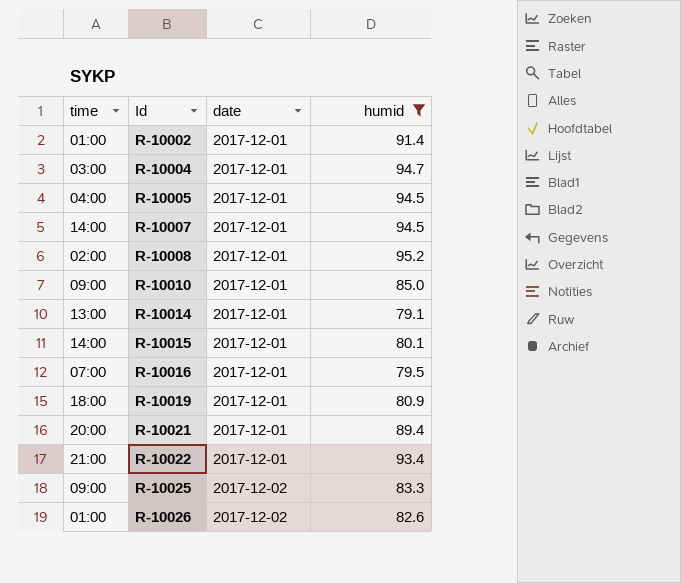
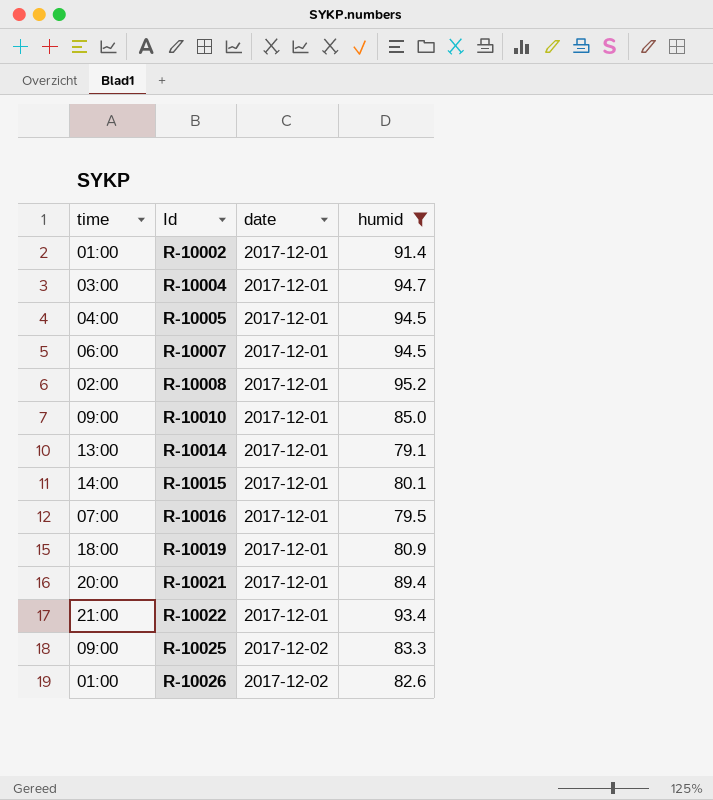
R-10007 | time: 14:00 -> 06:00

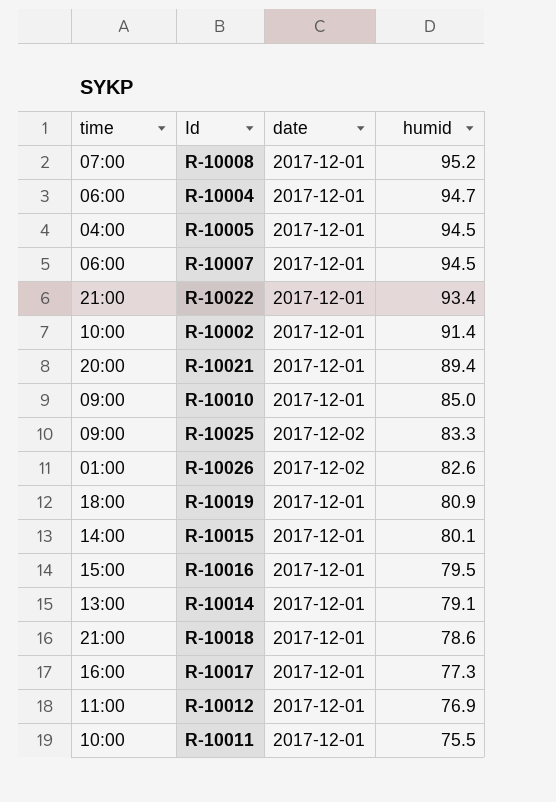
filter: humid >= 79.1 -> none
row order: Id ascending -> humid descending
R-10008 | time: 02:00 -> 07:00
R-10004 | time: 03:00 -> 06:00
R-10002 | time: 01:00 -> 10:00
R-10016 | time: 07:00 -> 15:00

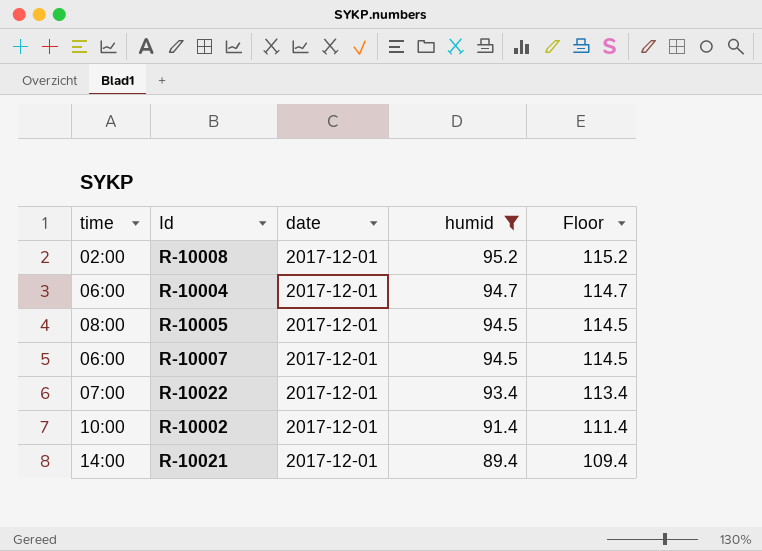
filter: none -> humid >= 89.4
column Floor | formula: none -> [humid] + 20
R-10008 | time: 07:00 -> 02:00
R-10005 | time: 04:00 -> 08:00
R-10022 | time: 21:00 -> 07:00
R-10021 | time: 20:00 -> 14:00

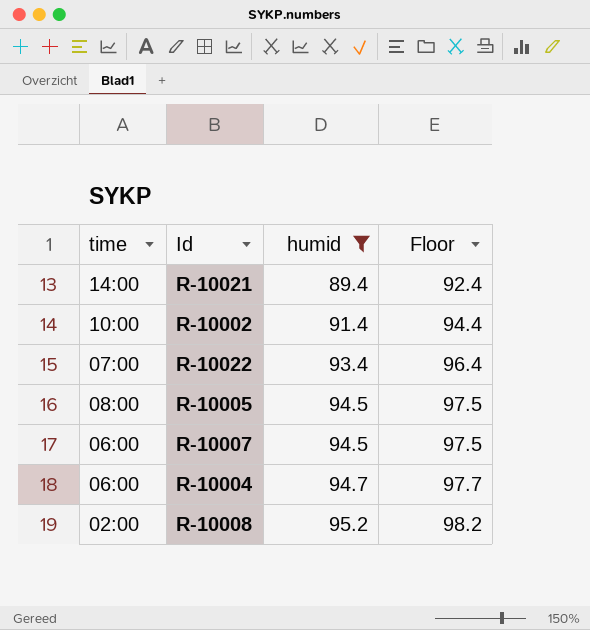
row order: humid descending -> humid ascending
column date | position: 3 -> none
column Floor | formula: [humid] + 20 -> [humid] + 3

